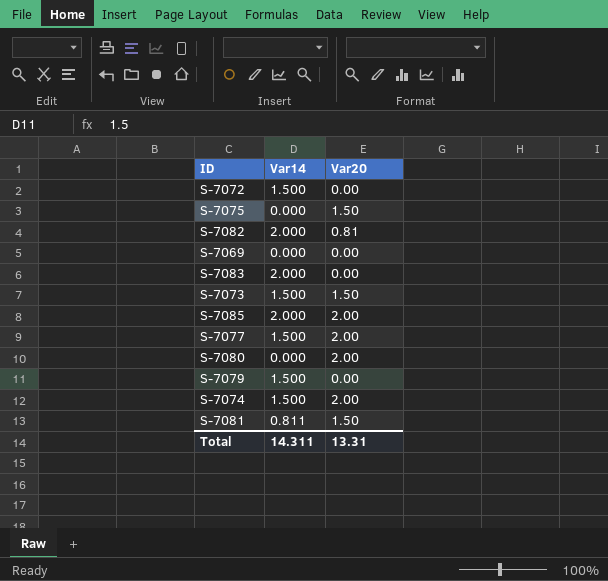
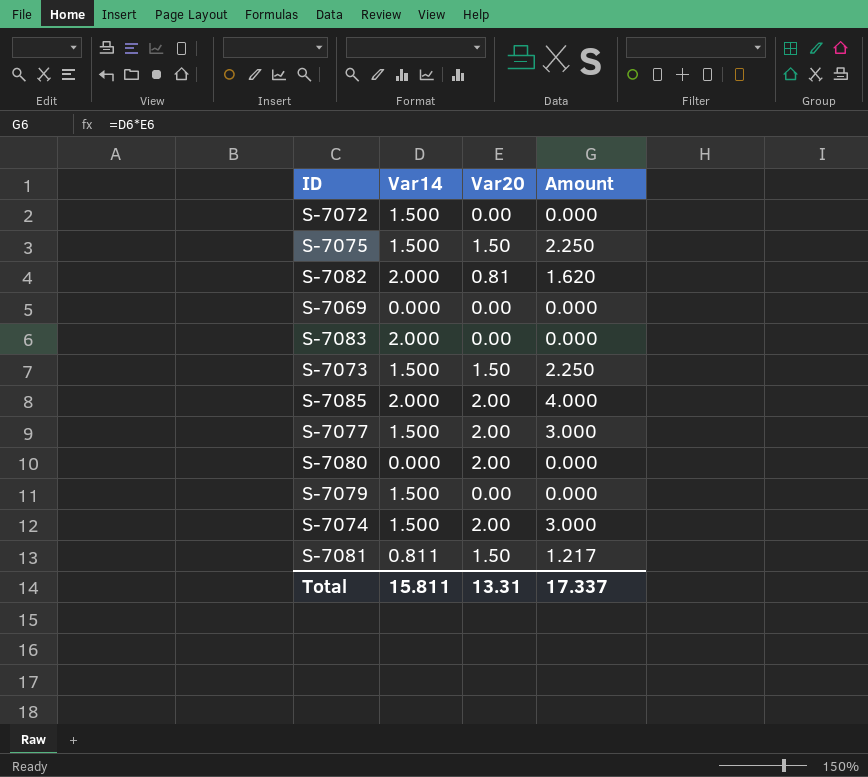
column Amount | formula: none -> [Var14] * [Var20]
S-7075 | Var14: 0.000 -> 1.500
Total | Var14: 14.311 -> 15.811

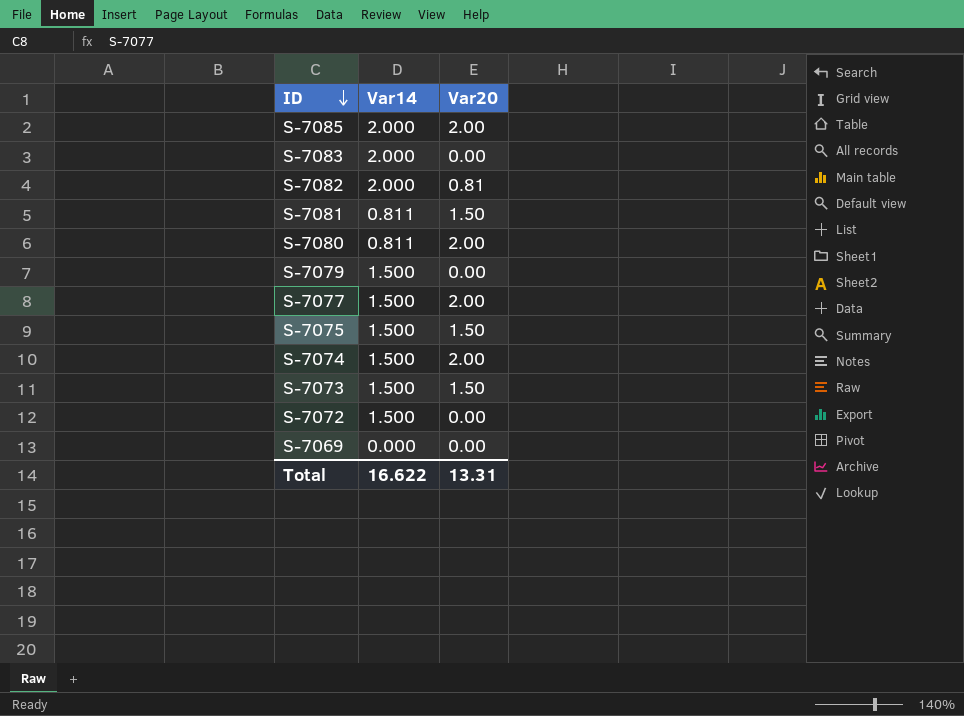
row order: none -> ID descending
column Amount | formula: [Var14] * [Var20] -> none
S-7080 | Var14: 0.000 -> 0.811
Total | Var14: 15.811 -> 16.622

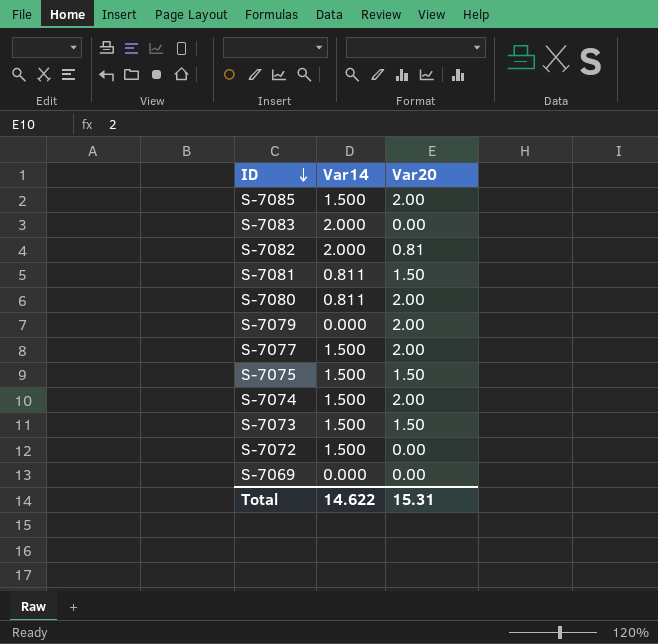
S-7085 | Var14: 2.000 -> 1.500
S-7079 | Var14: 1.500 -> 0.000
S-7079 | Var20: 0.00 -> 2.00
Total | Var14: 16.622 -> 14.622
Total | Var20: 13.31 -> 15.31

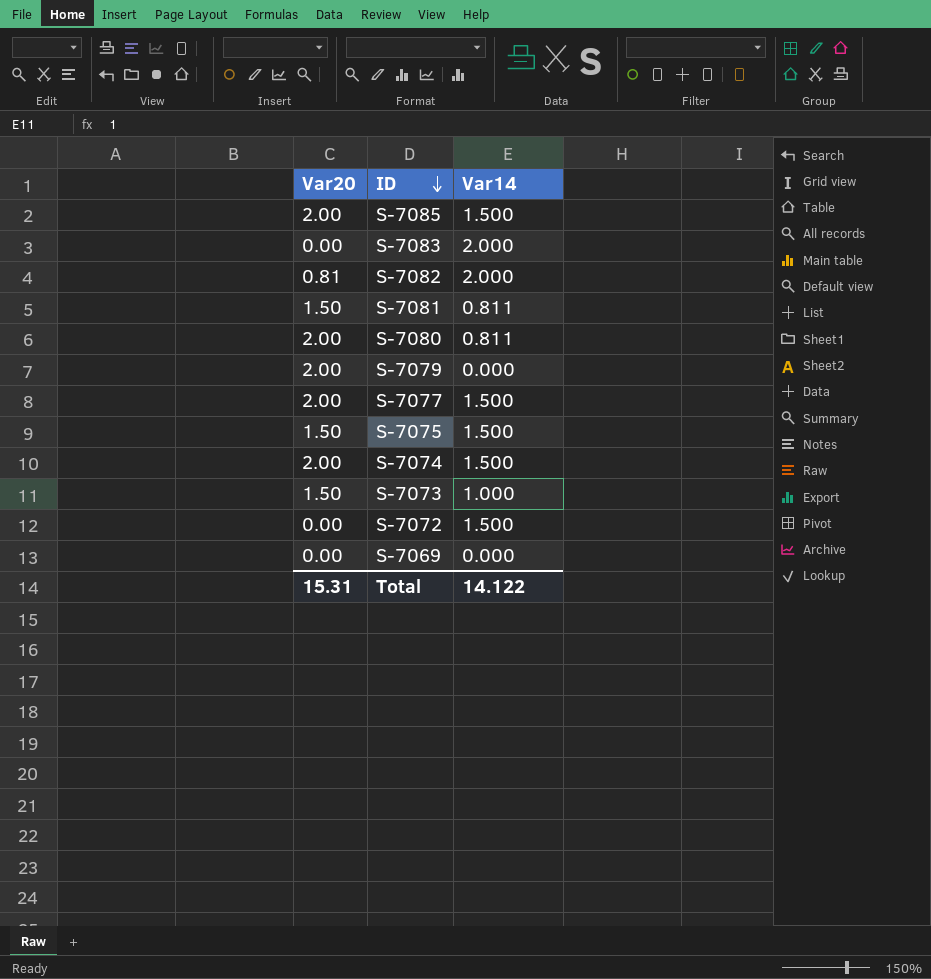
column Var20 | position: 3 -> 1
S-7073 | Var14: 1.500 -> 1.000
Total | Var14: 14.622 -> 14.122

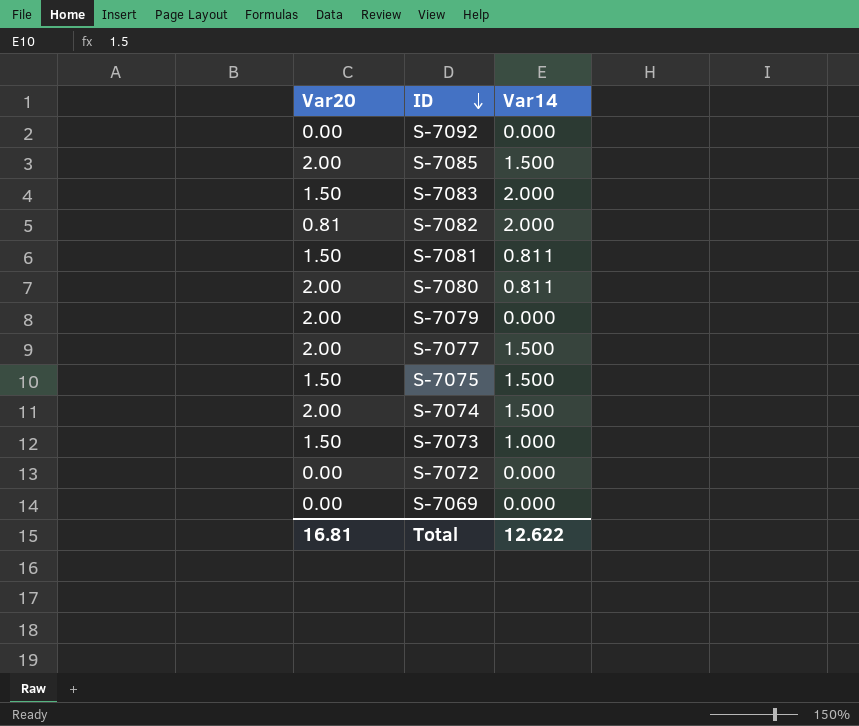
row S-7092: none -> 0.00 | 0.000
S-7083 | Var20: 0.00 -> 1.50
S-7072 | Var14: 1.500 -> 0.000
Total | Var20: 15.31 -> 16.81
Total | Var14: 14.122 -> 12.622

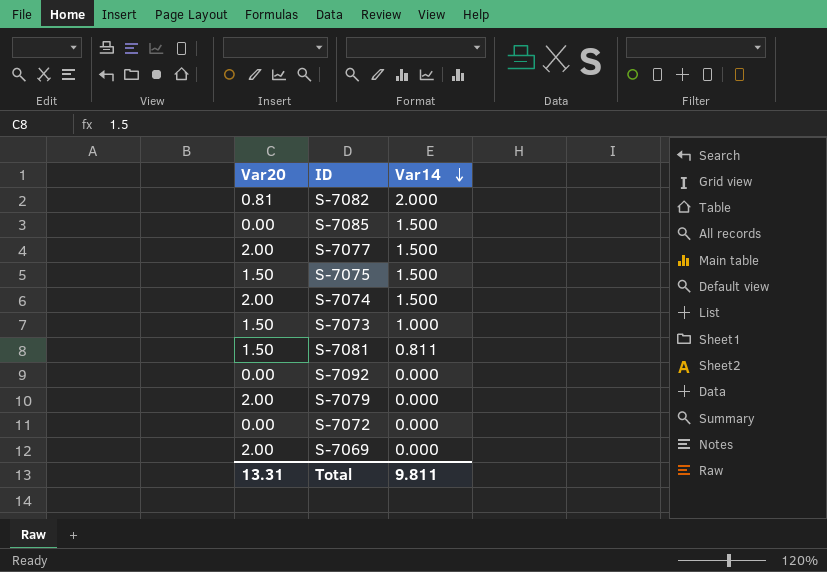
row order: ID descending -> Var14 descending
row S-7083: 1.50 | 2.000 -> none
row S-7080: 2.00 | 0.811 -> none
S-7085 | Var20: 2.00 -> 0.00
S-7069 | Var20: 0.00 -> 2.00
Total | Var20: 16.81 -> 13.31
Total | Var14: 12.622 -> 9.811

